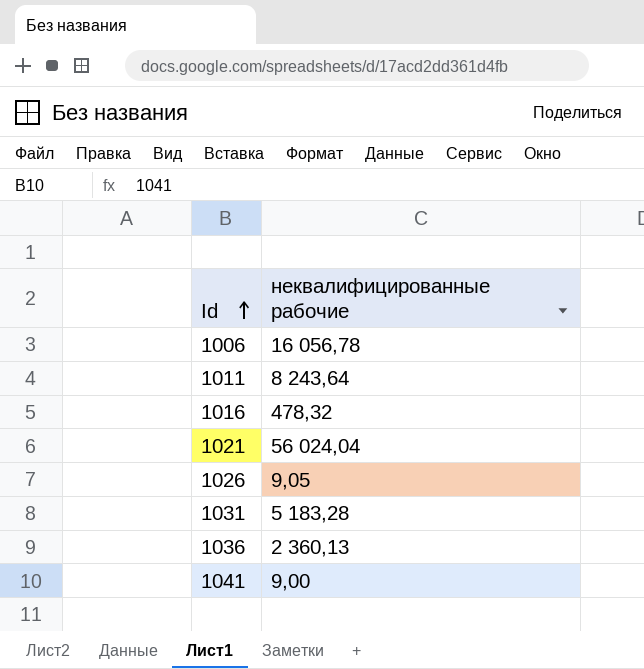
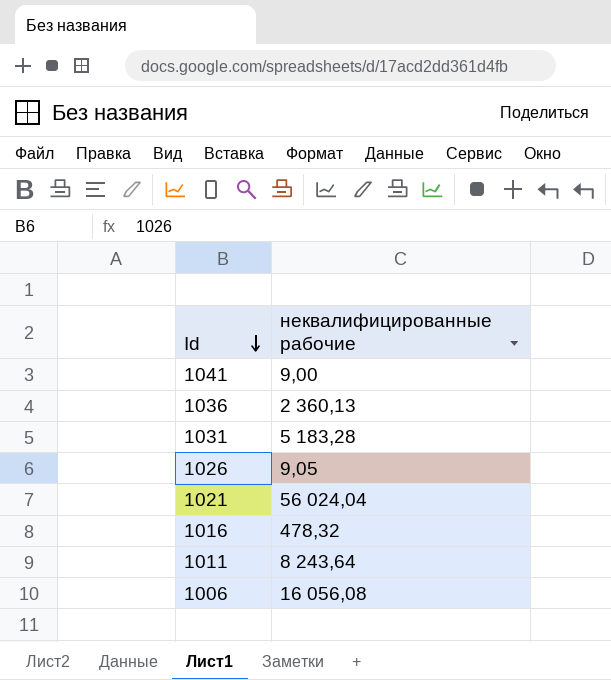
row order: Id ascending -> Id descending
1006 | неквалифицированные рабочие: 16 056,78 -> 16 056,08

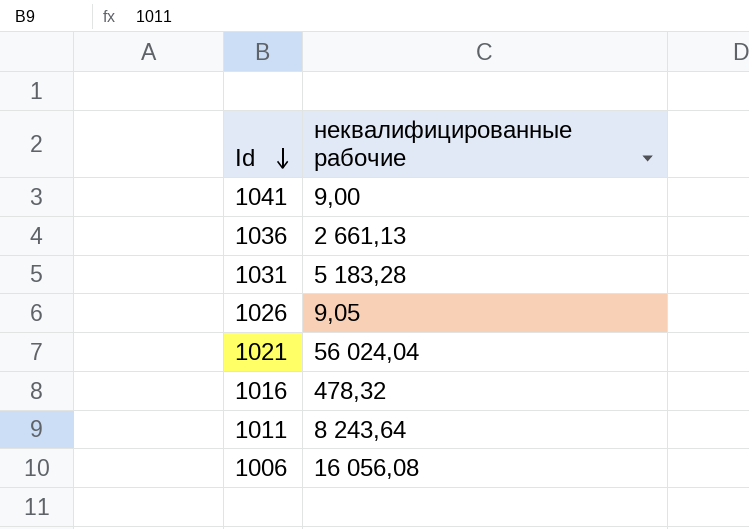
1036 | неквалифицированные рабочие: 2 360,13 -> 2 661,13

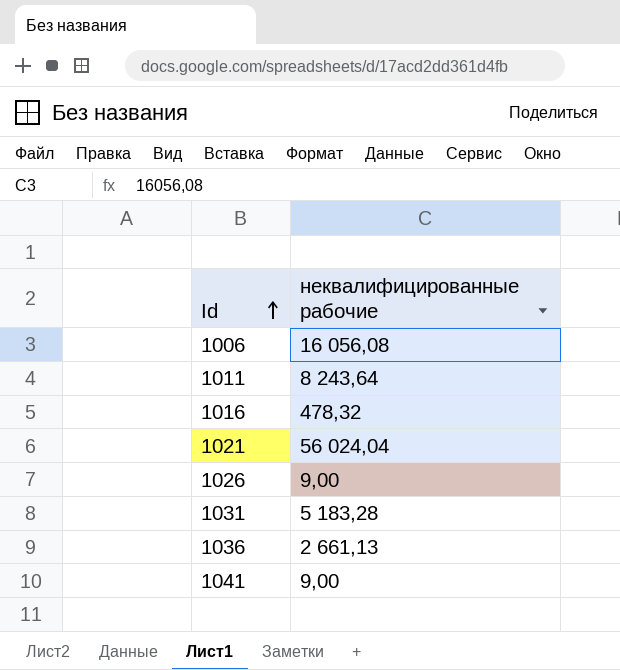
row order: Id descending -> Id ascending
1026 | неквалифицированные рабочие: 9,05 -> 9,00

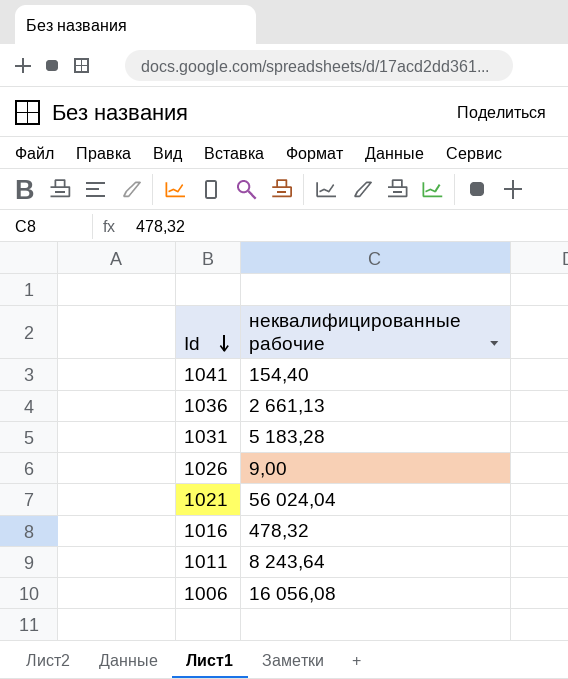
row order: Id ascending -> Id descending
1041 | неквалифицированные рабочие: 9,00 -> 154,40

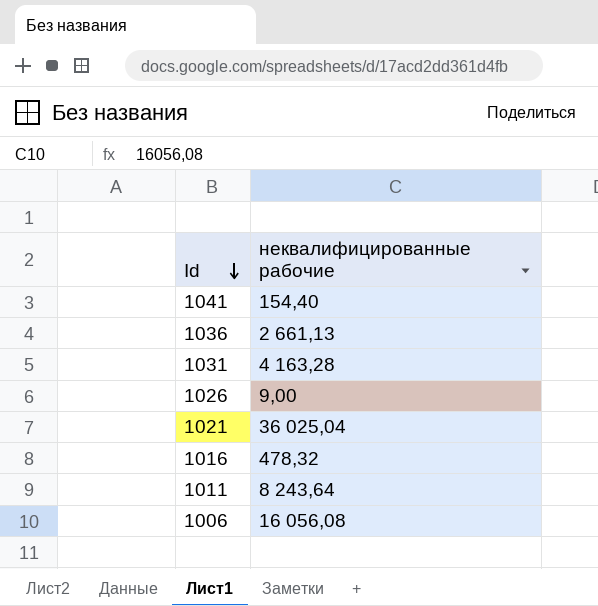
1031 | неквалифицированные рабочие: 5 183,28 -> 4 163,28
1021 | неквалифицированные рабочие: 56 024,04 -> 36 025,04

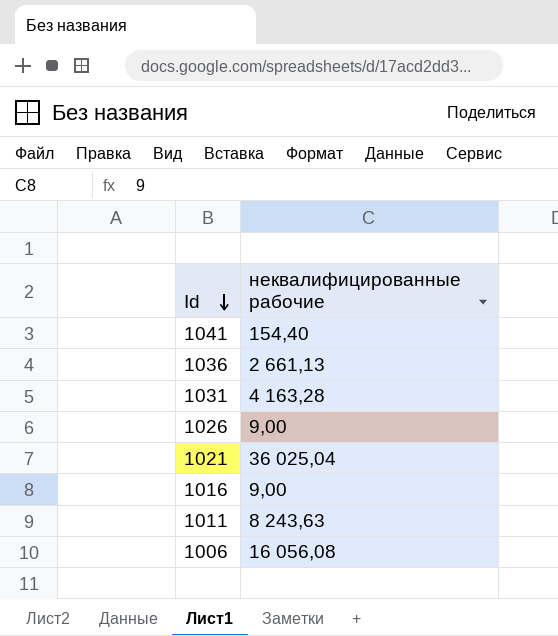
1016 | неквалифицированные рабочие: 478,32 -> 9,00
1011 | неквалифицированные рабочие: 8 243,64 -> 8 243,63

